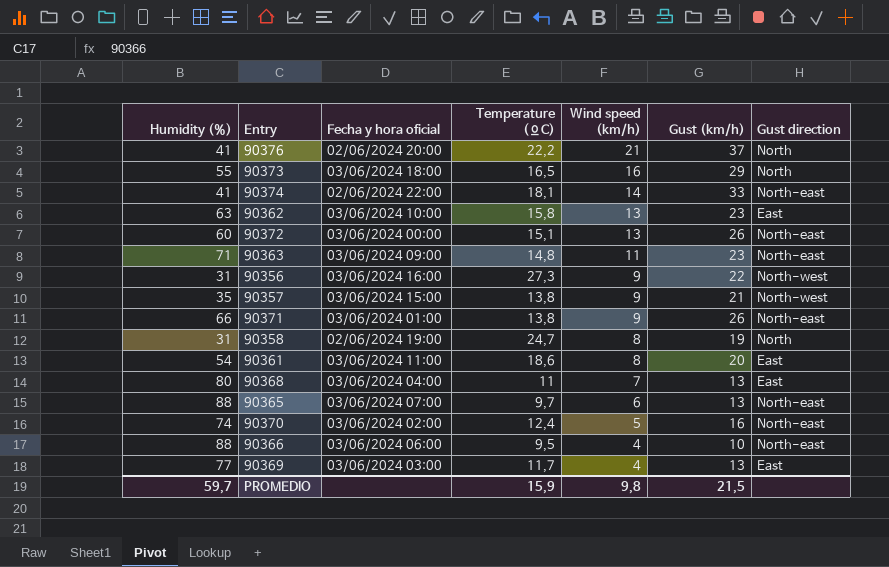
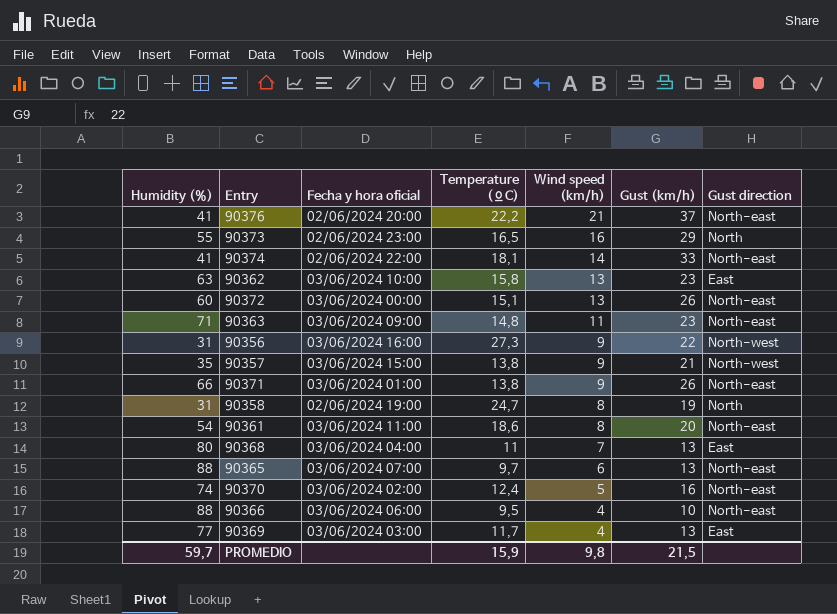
90376 | Gust direction: North -> North-east
90373 | Fecha y hora oficial: 03/06/2024 18:00 -> 02/06/2024 23:00
90361 | Gust direction: East -> North-east

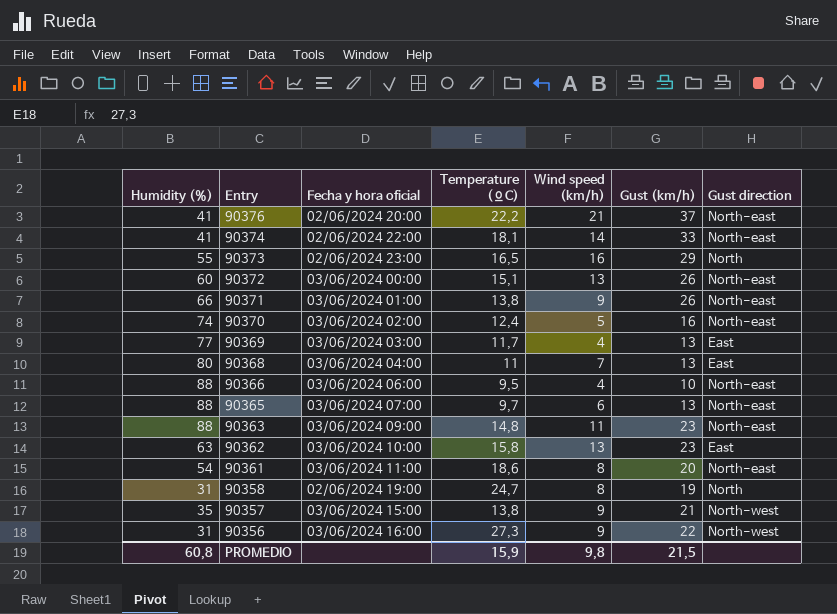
row order: Wind speed (km/h) descending -> Entry descending
90363 | Humidity (%): 71 -> 88
PROMEDIO | Humidity (%): 59,7 -> 60,8

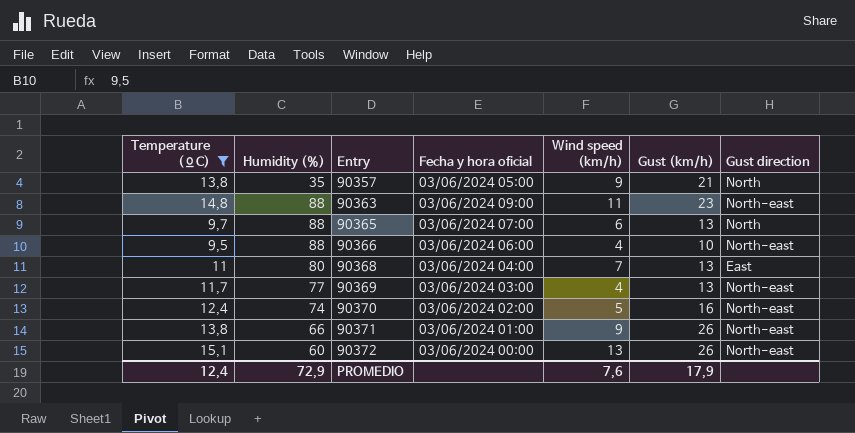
filter: none -> Temperature (ºC) <= 15,1
row order: Entry descending -> Entry ascending
column Temperature (ºC) | position: 4 -> 1
90357 | Fecha y hora oficial: 03/06/2024 15:00 -> 03/06/2024 05:00
90357 | Gust direction: North-west -> North
90365 | Gust direction: North-east -> North
90369 | Gust direction: East -> North-east
PROMEDIO | Temperature (ºC): 15,9 -> 12,4
PROMEDIO | Humidity (%): 60,8 -> 72,9
PROMEDIO | Wind speed (km/h): 9,8 -> 7,6
PROMEDIO | Gust (km/h): 21,5 -> 17,9

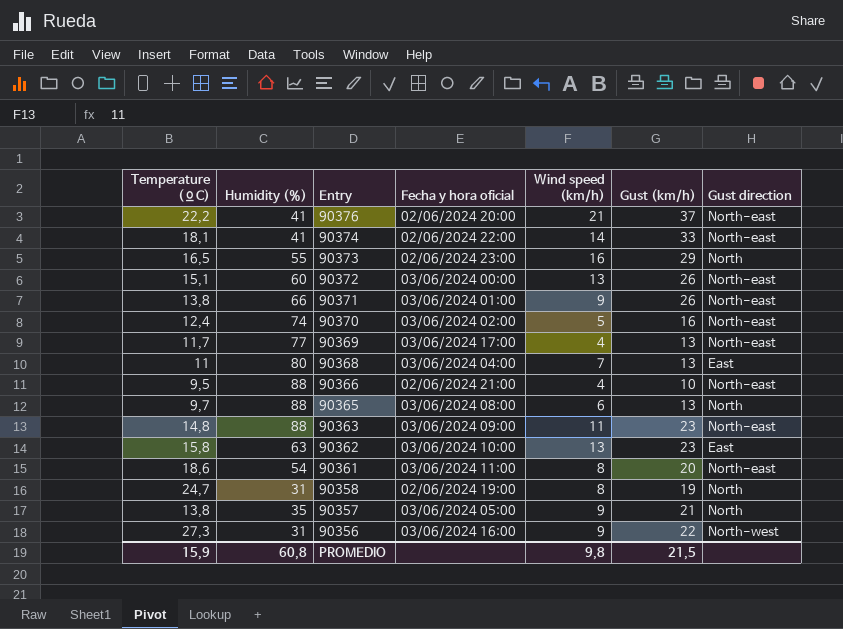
filter: Temperature (ºC) <= 15,1 -> none
row order: Entry ascending -> Entry descending
90369 | Fecha y hora oficial: 03/06/2024 03:00 -> 03/06/2024 17:00
90366 | Fecha y hora oficial: 03/06/2024 06:00 -> 02/06/2024 21:00
90365 | Fecha y hora oficial: 03/06/2024 07:00 -> 03/06/2024 08:00
PROMEDIO | Temperature (ºC): 12,4 -> 15,9
PROMEDIO | Humidity (%): 72,9 -> 60,8
PROMEDIO | Wind speed (km/h): 7,6 -> 9,8
PROMEDIO | Gust (km/h): 17,9 -> 21,5

